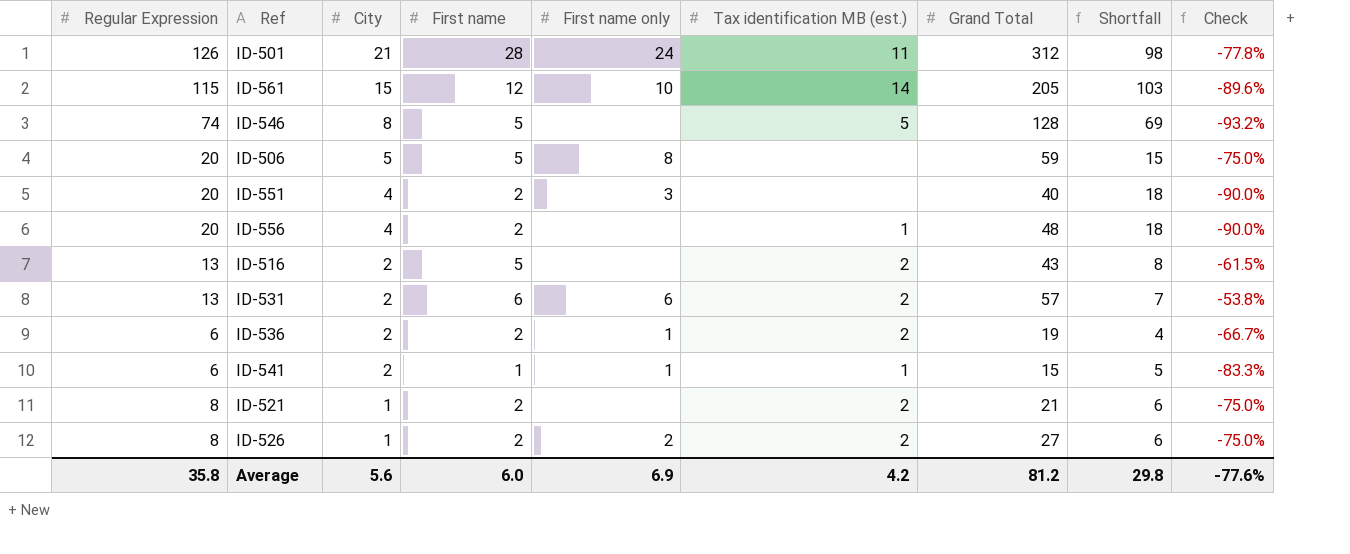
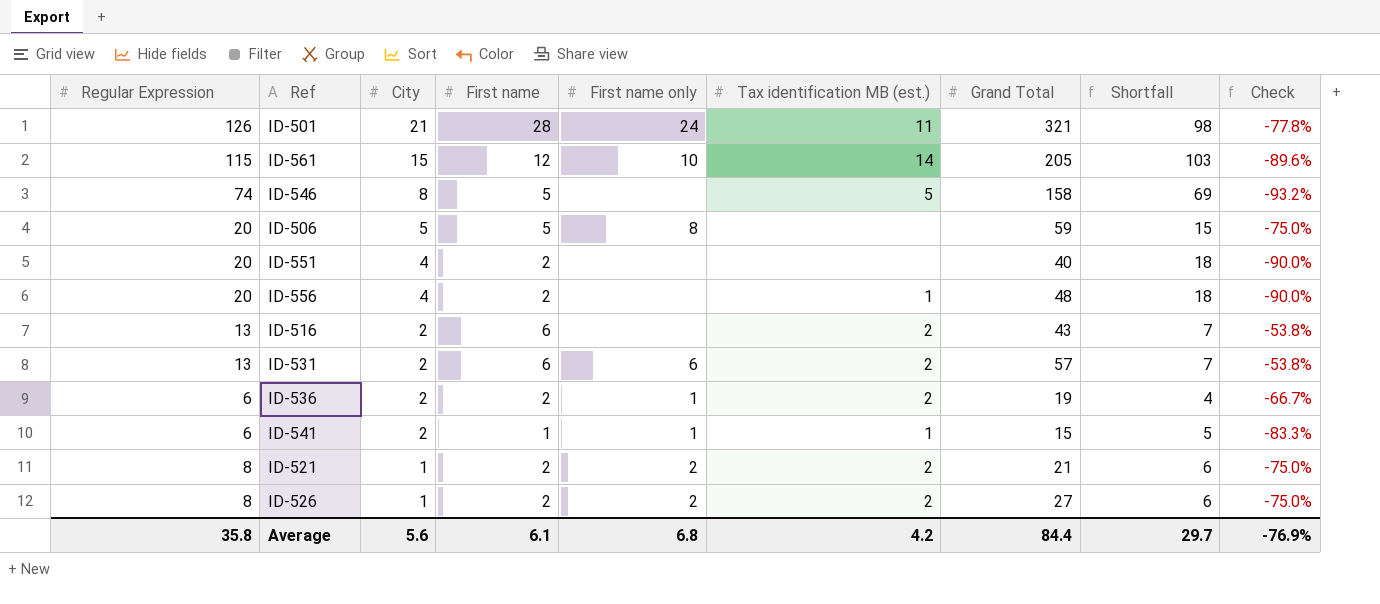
ID-501 | Grand Total: 312 -> 321
ID-546 | Grand Total: 128 -> 158
ID-551 | First name only: 3 -> none
ID-516 | First name: 5 -> 6
ID-516 | Shortfall: 8 -> 7
ID-516 | Check: -61.5% -> -53.8%
ID-521 | First name only: none -> 2
Average | First name: 6.0 -> 6.1
Average | First name only: 6.9 -> 6.8
Average | Grand Total: 81.2 -> 84.4
Average | Shortfall: 29.8 -> 29.7
Average | Check: -77.6% -> -76.9%

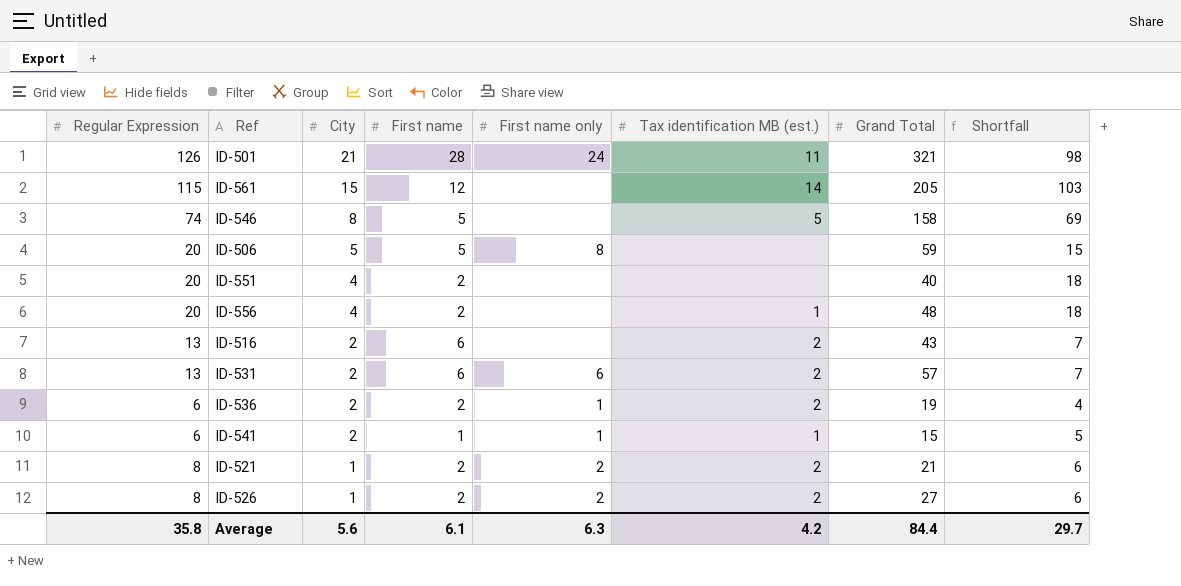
column Check | formula: ([First name] - [Regular Expression]) / [Regular Expression] -> none
ID-561 | First name only: 10 -> none
Average | First name only: 6.8 -> 6.3

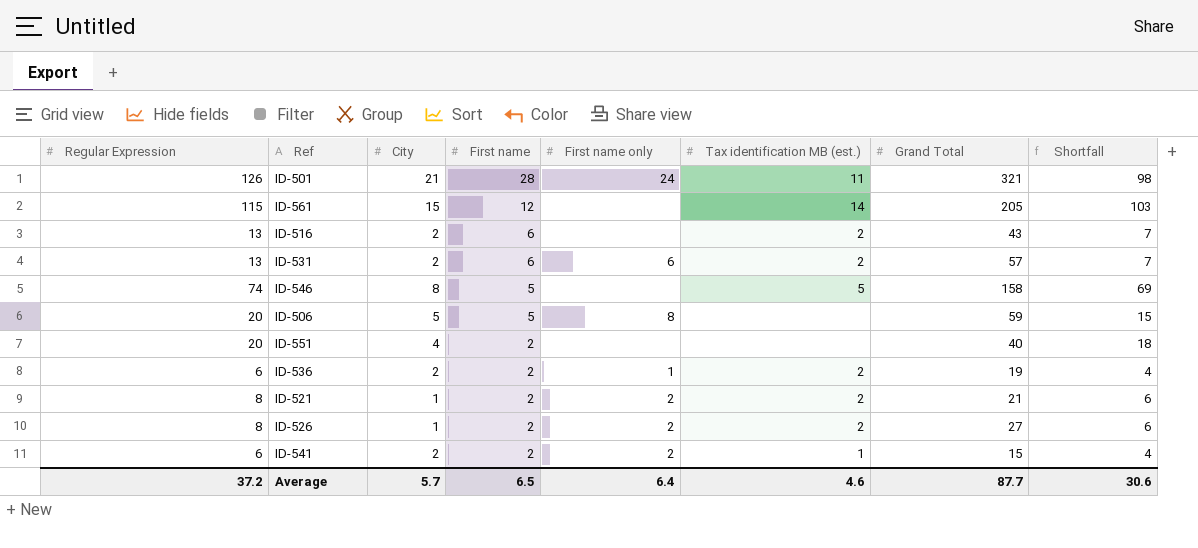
row order: City descending -> First name descending
row ID-556: 20 | 4 | 2 | none | 1 | 48 | 18 -> none
ID-541 | First name: 1 -> 2
ID-541 | First name only: 1 -> 2
ID-541 | Shortfall: 5 -> 4
Average | Regular Expression: 35.8 -> 37.2
Average | City: 5.6 -> 5.7
Average | First name: 6.1 -> 6.5
Average | First name only: 6.3 -> 6.4
Average | Tax identification MB (est.): 4.2 -> 4.6
Average | Grand Total: 84.4 -> 87.7
Average | Shortfall: 29.7 -> 30.6

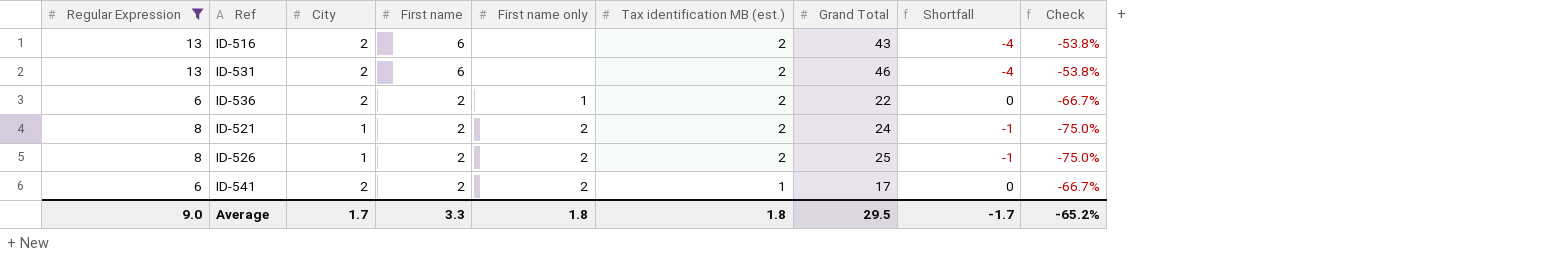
filter: none -> Regular Expression <= 13
column Shortfall | formula: [Regular Expression] - [First name] -> [City] - [First name]
column Check | formula: none -> ([First name] - [Regular Expression]) / [Regular Expression]
ID-531 | First name only: 6 -> none
ID-531 | Grand Total: 57 -> 46
ID-536 | Grand Total: 19 -> 22
ID-521 | Grand Total: 21 -> 24
ID-526 | Grand Total: 27 -> 25
ID-541 | Grand Total: 15 -> 17
Average | Regular Expression: 37.2 -> 9.0
Average | City: 5.7 -> 1.7
Average | First name: 6.5 -> 3.3
Average | First name only: 6.4 -> 1.8
Average | Tax identification MB (est.): 4.6 -> 1.8
Average | Grand Total: 87.7 -> 29.5
Average | Shortfall: 30.6 -> -1.7

